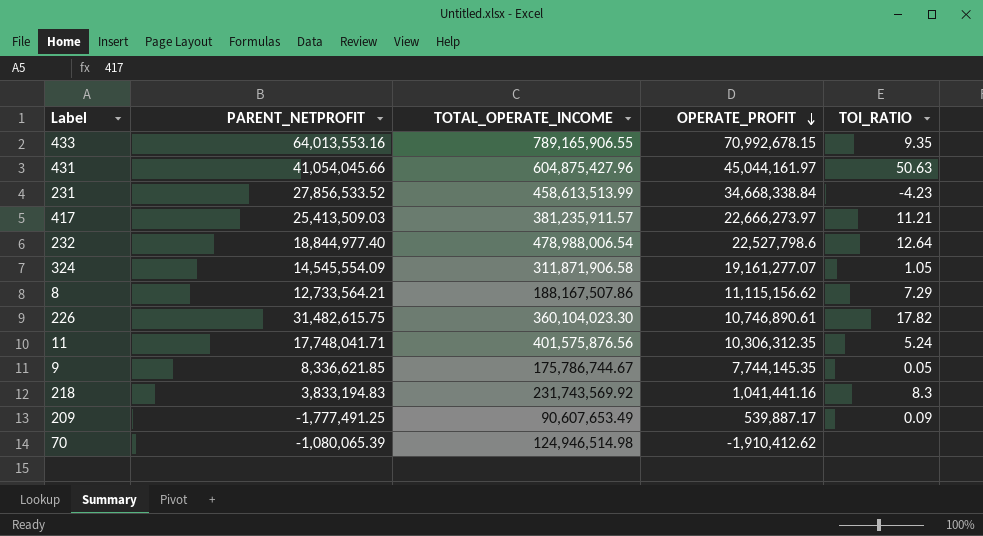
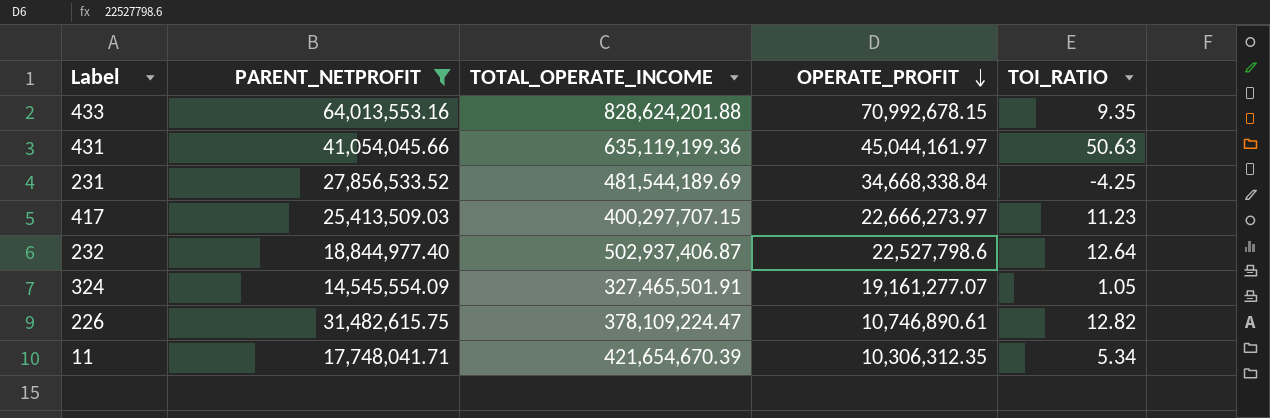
filter: none -> PARENT_NETPROFIT >= 14,545,554.09
433 | TOTAL_OPERATE_INCOME: 789,165,906.55 -> 828,624,201.88
431 | TOTAL_OPERATE_INCOME: 604,875,427.96 -> 635,119,199.36
231 | TOTAL_OPERATE_INCOME: 458,613,513.99 -> 481,544,189.69
231 | TOI_RATIO: -4.23 -> -4.25
417 | TOTAL_OPERATE_INCOME: 381,235,911.57 -> 400,297,707.15
417 | TOI_RATIO: 11.21 -> 11.23
232 | TOTAL_OPERATE_INCOME: 478,988,006.54 -> 502,937,406.87
324 | TOTAL_OPERATE_INCOME: 311,871,906.58 -> 327,465,501.91
226 | TOTAL_OPERATE_INCOME: 360,104,023.30 -> 378,109,224.47
226 | TOI_RATIO: 17.82 -> 12.82
11 | TOTAL_OPERATE_INCOME: 401,575,876.56 -> 421,654,670.39
11 | TOI_RATIO: 5.24 -> 5.34

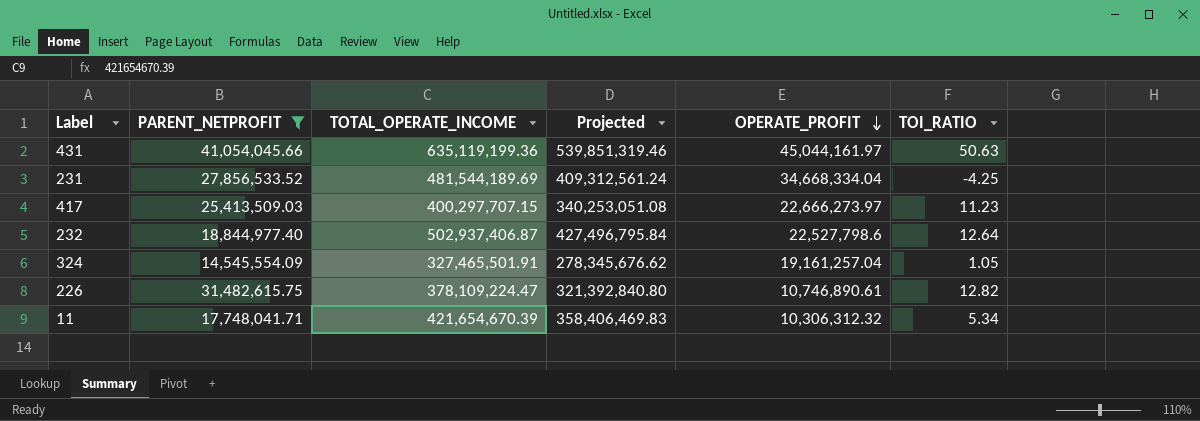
column Projected | formula: none -> [TOTAL_OPERATE_INCOME] * 0.85
row 433: 64,013,553.16 | 828,624,201.88 | 70,992,678.15 | 9.35 -> none
231 | OPERATE_PROFIT: 34,668,338.84 -> 34,668,334.04
324 | OPERATE_PROFIT: 19,161,277.07 -> 19,161,257.04
11 | OPERATE_PROFIT: 10,306,312.35 -> 10,306,312.32

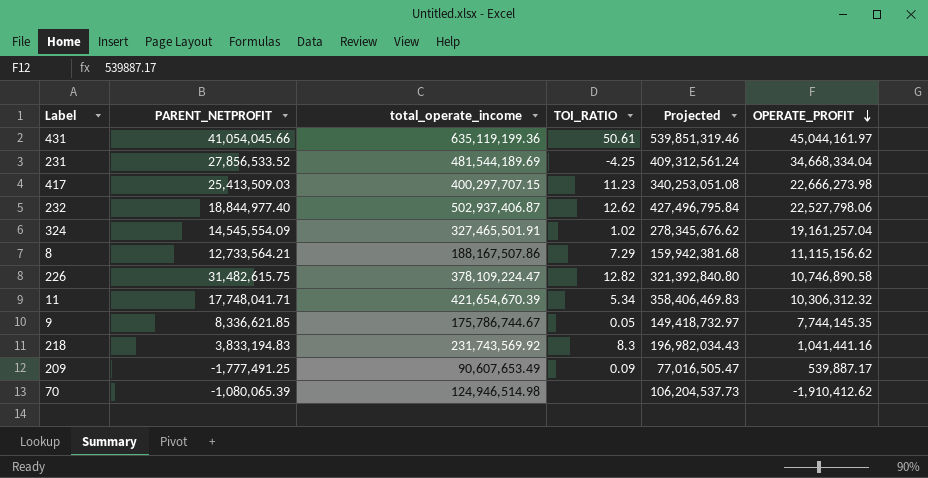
filter: PARENT_NETPROFIT >= 14,545,554.09 -> none
column name: TOTAL_OPERATE_INCOME -> total_operate_income
column TOI_RATIO | position: 6 -> 4
431 | TOI_RATIO: 50.63 -> 50.61
417 | OPERATE_PROFIT: 22,666,273.97 -> 22,666,273.98
232 | TOI_RATIO: 12.64 -> 12.62
232 | OPERATE_PROFIT: 22,527,798.6 -> 22,527,798.06
324 | TOI_RATIO: 1.05 -> 1.02
226 | OPERATE_PROFIT: 10,746,890.61 -> 10,746,890.58

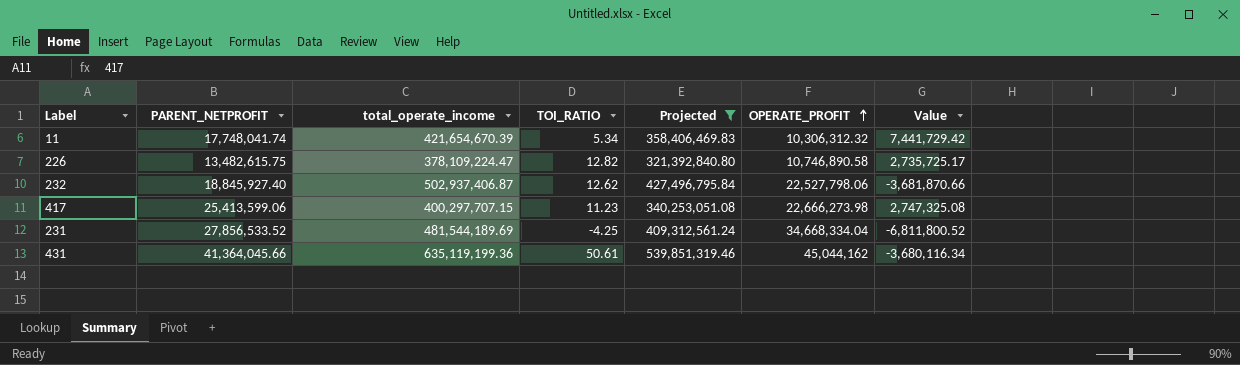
filter: none -> Projected >= 321,392,840.80
row order: OPERATE_PROFIT descending -> OPERATE_PROFIT ascending
column Value | formula: none -> [PARENT_NETPROFIT] - [OPERATE_PROFIT]
11 | PARENT_NETPROFIT: 17,748,041.71 -> 17,748,041.74
226 | PARENT_NETPROFIT: 31,482,615.75 -> 13,482,615.75
232 | PARENT_NETPROFIT: 18,844,977.40 -> 18,845,927.40
417 | PARENT_NETPROFIT: 25,413,509.03 -> 25,413,599.06
431 | PARENT_NETPROFIT: 41,054,045.66 -> 41,364,045.66
431 | OPERATE_PROFIT: 45,044,161.97 -> 45,044,162

